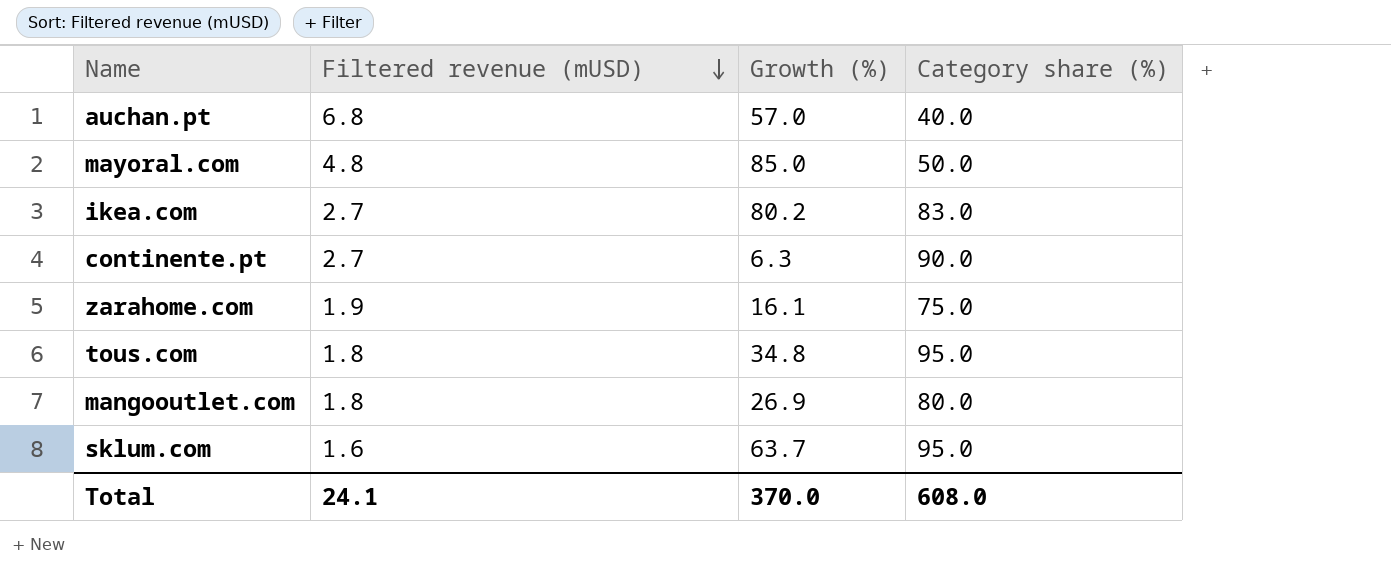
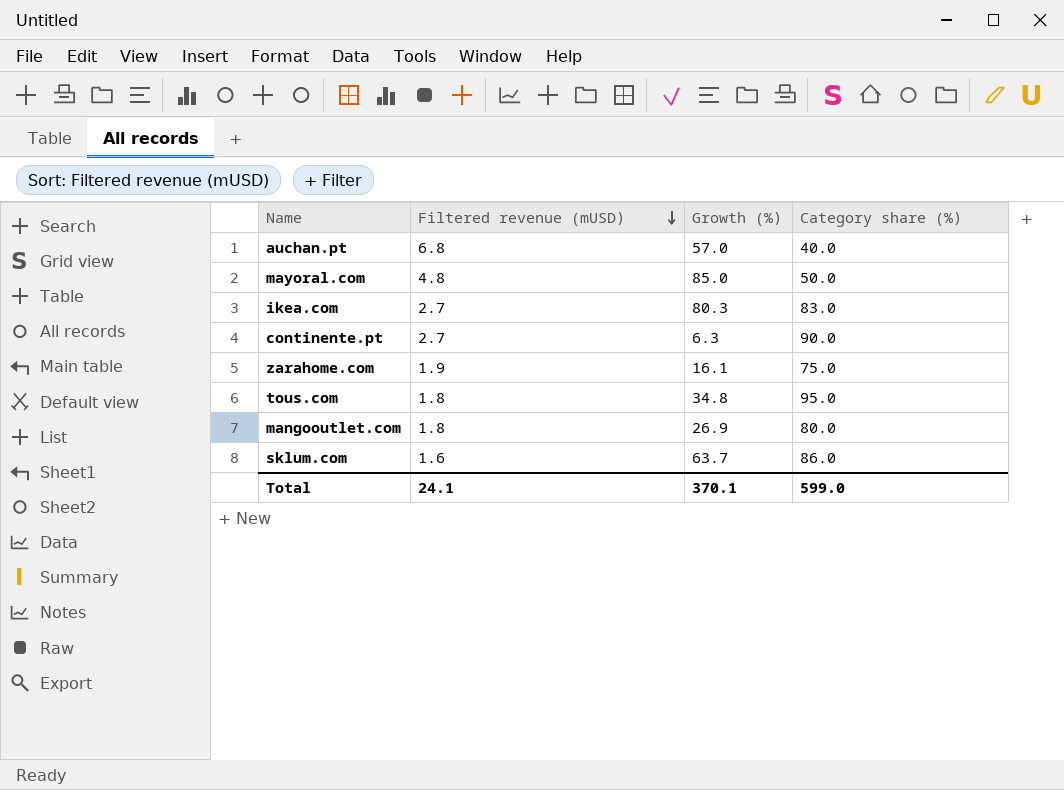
ikea.com | Growth (%): 80.2 -> 80.3
sklum.com | Category share (%): 95.0 -> 86.0
Total | Growth (%): 370.0 -> 370.1
Total | Category share (%): 608.0 -> 599.0

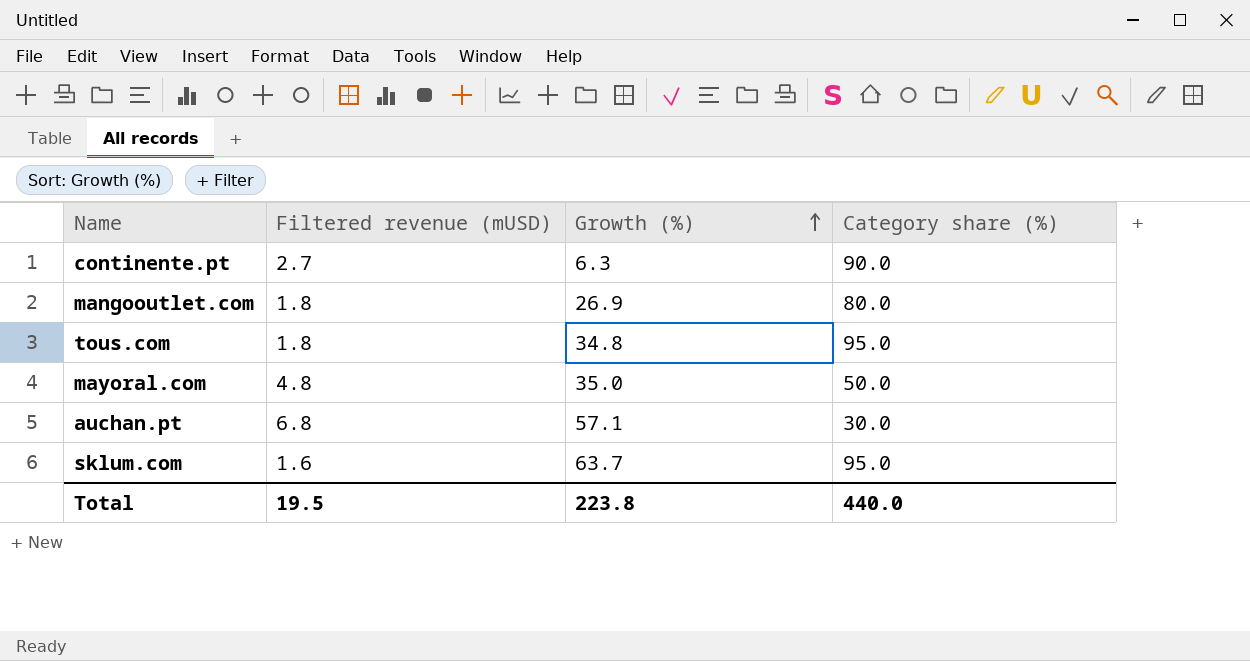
row order: Filtered revenue (mUSD) descending -> Growth (%) ascending
row ikea.com: 2.7 | 80.3 | 83.0 -> none
row zarahome.com: 1.9 | 16.1 | 75.0 -> none
mayoral.com | Growth (%): 85.0 -> 35.0
auchan.pt | Growth (%): 57.0 -> 57.1
auchan.pt | Category share (%): 40.0 -> 30.0
sklum.com | Category share (%): 86.0 -> 95.0
Total | Filtered revenue (mUSD): 24.1 -> 19.5
Total | Growth (%): 370.1 -> 223.8
Total | Category share (%): 599.0 -> 440.0

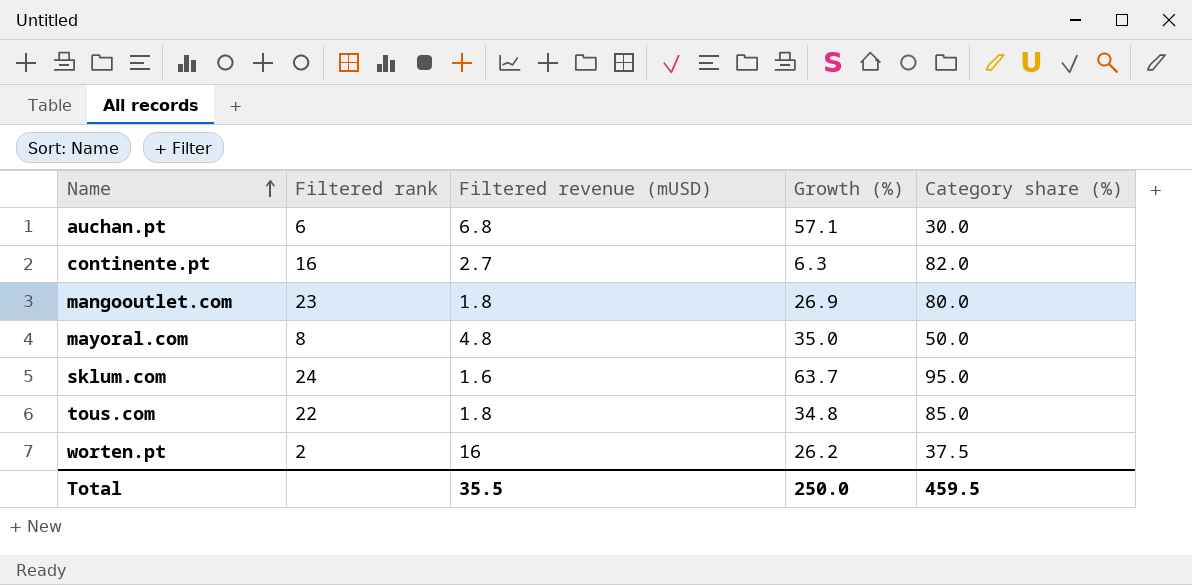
row order: Growth (%) ascending -> Name ascending
column Filtered rank | position: none -> 2
continente.pt | Category share (%): 90.0 -> 82.0
tous.com | Category share (%): 95.0 -> 85.0
row worten.pt: none -> 2 | 16 | 26.2 | 37.5
Total | Filtered revenue (mUSD): 19.5 -> 35.5
Total | Growth (%): 223.8 -> 250.0
Total | Category share (%): 440.0 -> 459.5

